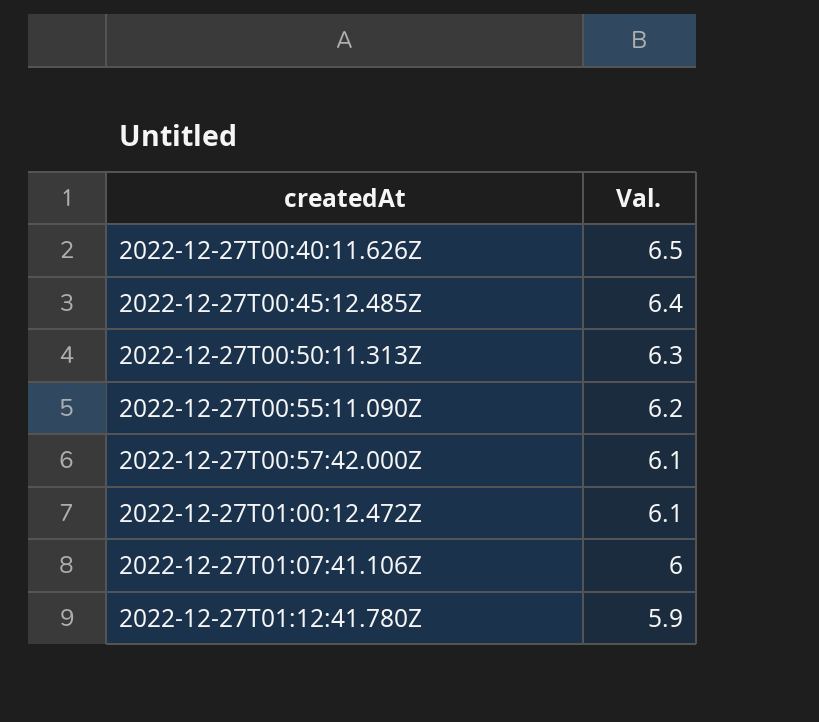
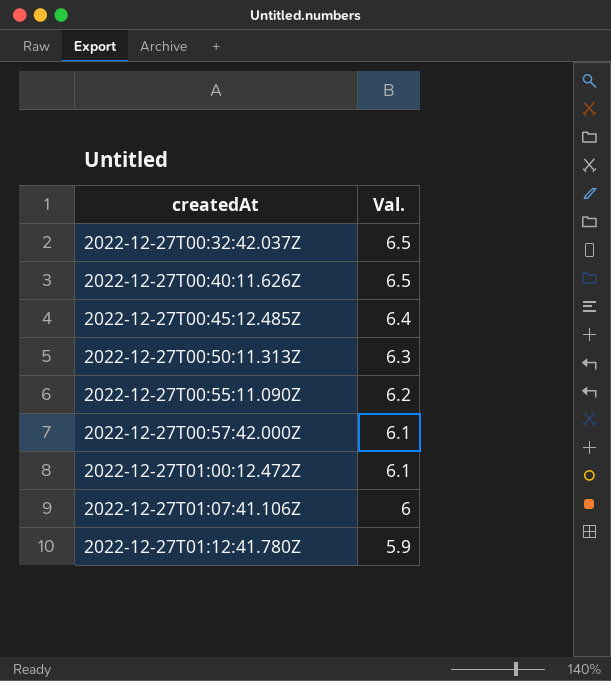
row 2022-12-27T00:32:42.037Z: none -> 6.5

